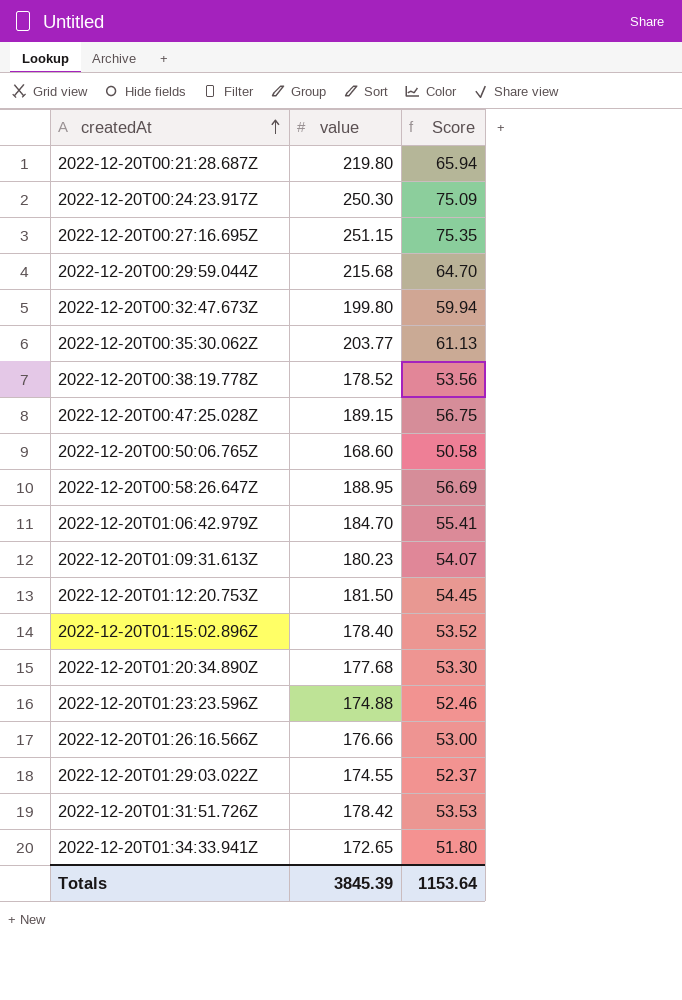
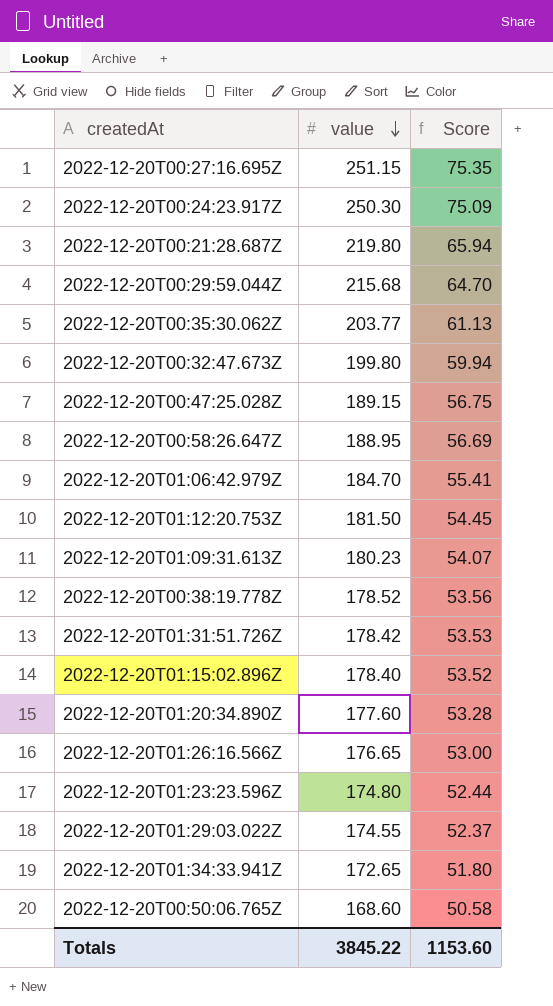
row order: createdAt ascending -> value descending
2022-12-20T01:20:34.890Z | value: 177.68 -> 177.60
2022-12-20T01:20:34.890Z | Score: 53.30 -> 53.28
2022-12-20T01:26:16.566Z | value: 176.66 -> 176.65
2022-12-20T01:23:23.596Z | value: 174.88 -> 174.80
2022-12-20T01:23:23.596Z | Score: 52.46 -> 52.44
Totals | value: 3845.39 -> 3845.22
Totals | Score: 1153.64 -> 1153.60

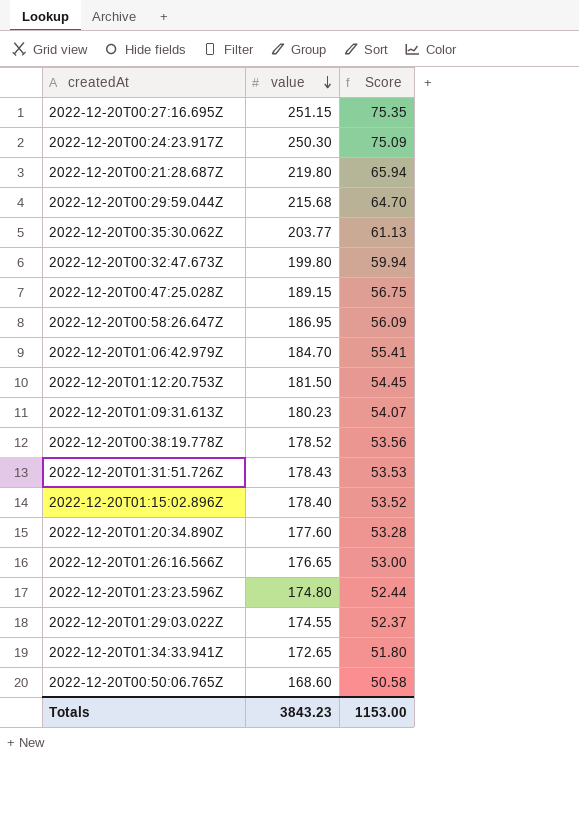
2022-12-20T00:58:26.647Z | value: 188.95 -> 186.95
2022-12-20T00:58:26.647Z | Score: 56.69 -> 56.09
2022-12-20T01:31:51.726Z | value: 178.42 -> 178.43
Totals | value: 3845.22 -> 3843.23
Totals | Score: 1153.60 -> 1153.00

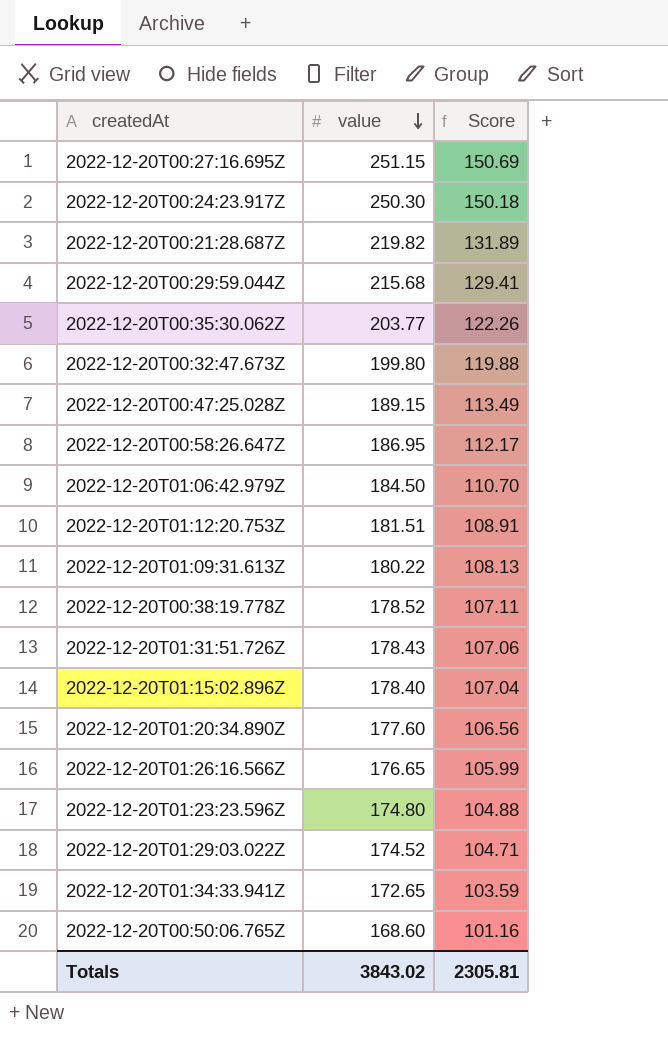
column Score | formula: [value] * 0.3 -> [value] * 0.6
2022-12-20T00:21:28.687Z | value: 219.80 -> 219.82
2022-12-20T01:06:42.979Z | value: 184.70 -> 184.50
2022-12-20T01:12:20.753Z | value: 181.50 -> 181.51
2022-12-20T01:09:31.613Z | value: 180.23 -> 180.22
2022-12-20T01:29:03.022Z | value: 174.55 -> 174.52
Totals | value: 3843.23 -> 3843.02
Totals | Score: 1153.00 -> 2305.81

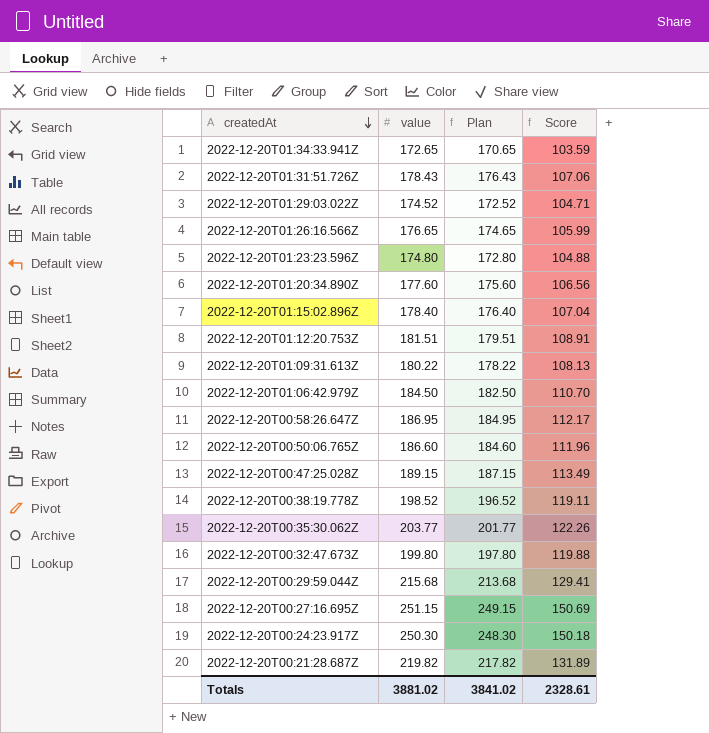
row order: value descending -> createdAt descending
column Plan | formula: none -> [value] - 2
2022-12-20T00:50:06.765Z | value: 168.60 -> 186.60
2022-12-20T00:50:06.765Z | Score: 101.16 -> 111.96
2022-12-20T00:38:19.778Z | value: 178.52 -> 198.52
2022-12-20T00:38:19.778Z | Score: 107.11 -> 119.11
Totals | value: 3843.02 -> 3881.02
Totals | Score: 2305.81 -> 2328.61

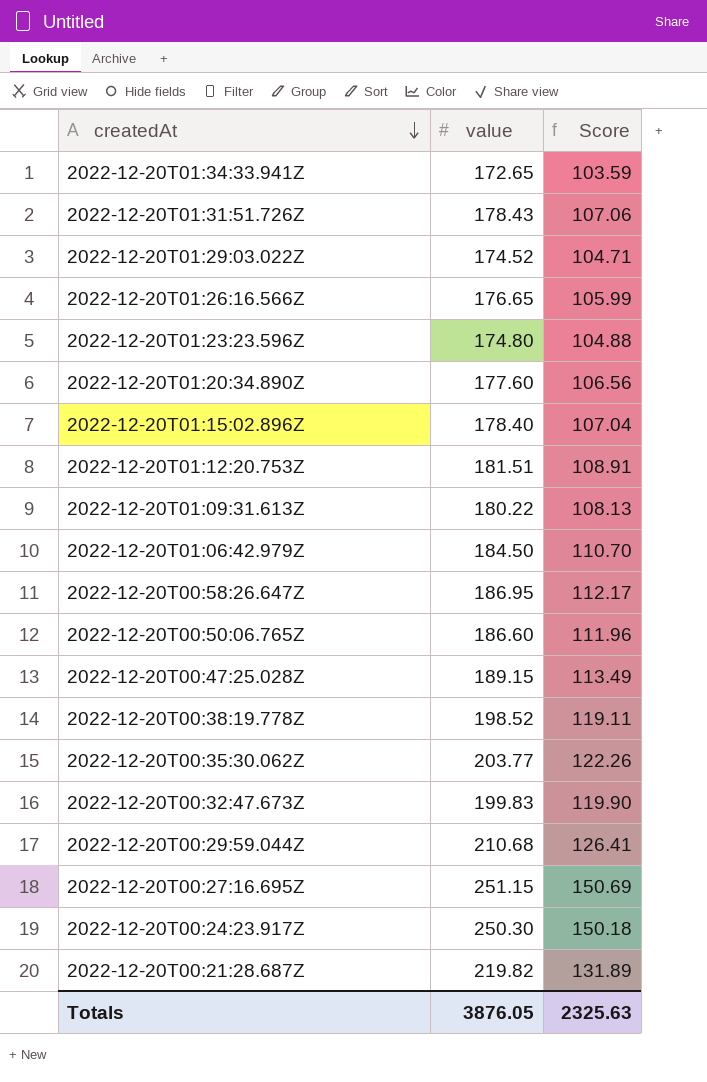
column Plan | formula: [value] - 2 -> none
2022-12-20T00:32:47.673Z | value: 199.80 -> 199.83
2022-12-20T00:32:47.673Z | Score: 119.88 -> 119.90
2022-12-20T00:29:59.044Z | value: 215.68 -> 210.68
2022-12-20T00:29:59.044Z | Score: 129.41 -> 126.41
Totals | value: 3881.02 -> 3876.05
Totals | Score: 2328.61 -> 2325.63

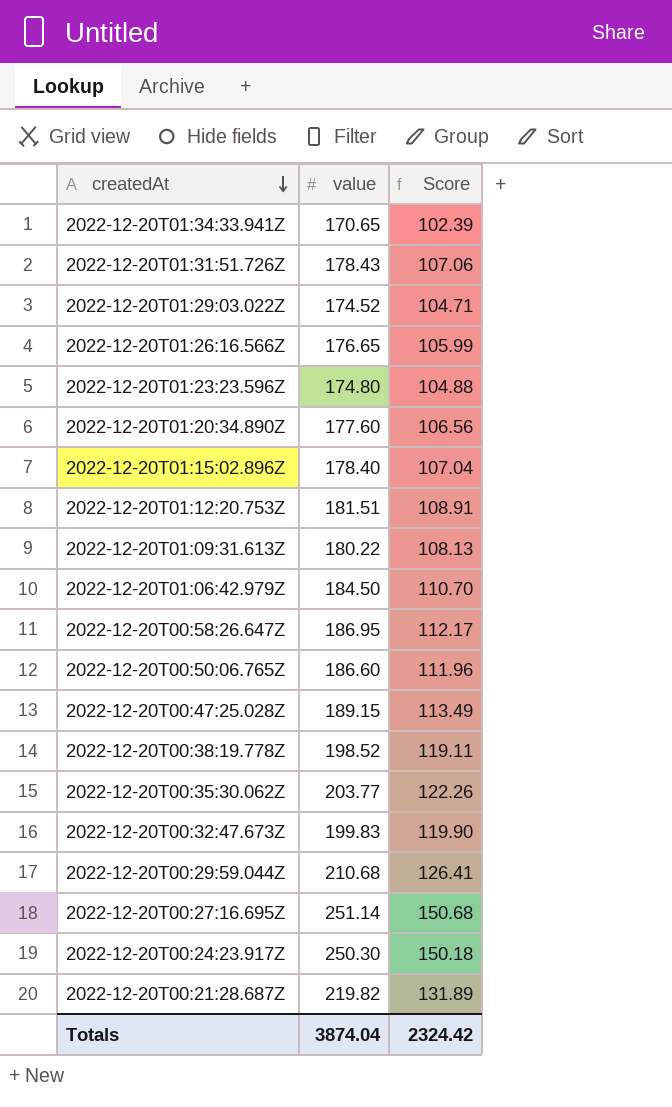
2022-12-20T01:34:33.941Z | value: 172.65 -> 170.65
2022-12-20T01:34:33.941Z | Score: 103.59 -> 102.39
2022-12-20T00:27:16.695Z | value: 251.15 -> 251.14
2022-12-20T00:27:16.695Z | Score: 150.69 -> 150.68
Totals | value: 3876.05 -> 3874.04
Totals | Score: 2325.63 -> 2324.42

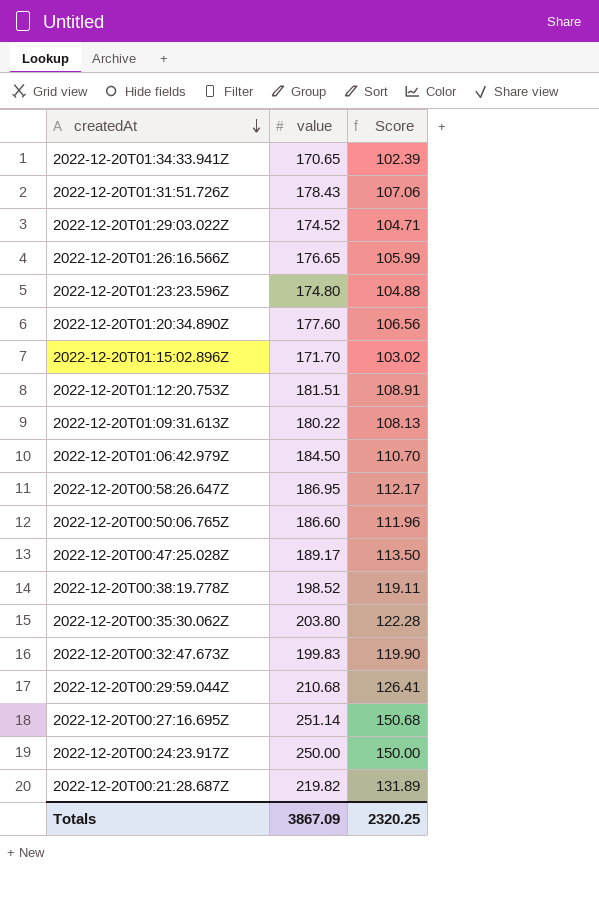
2022-12-20T01:15:02.896Z | value: 178.40 -> 171.70
2022-12-20T01:15:02.896Z | Score: 107.04 -> 103.02
2022-12-20T00:47:25.028Z | value: 189.15 -> 189.17
2022-12-20T00:47:25.028Z | Score: 113.49 -> 113.50
2022-12-20T00:35:30.062Z | value: 203.77 -> 203.80
2022-12-20T00:35:30.062Z | Score: 122.26 -> 122.28
2022-12-20T00:24:23.917Z | value: 250.30 -> 250.00
2022-12-20T00:24:23.917Z | Score: 150.18 -> 150.00
Totals | value: 3874.04 -> 3867.09
Totals | Score: 2324.42 -> 2320.25

